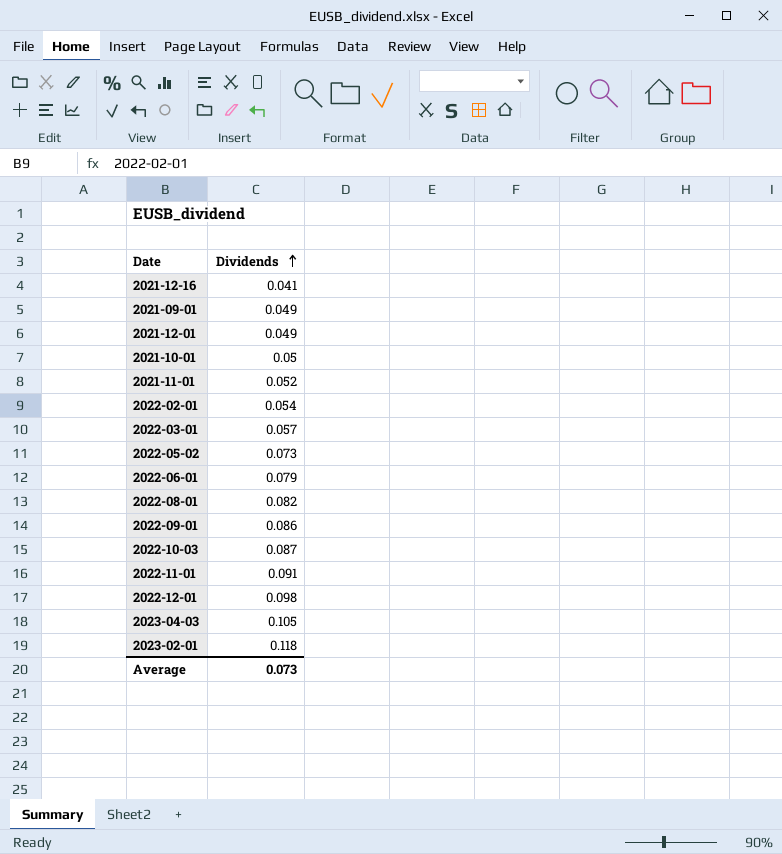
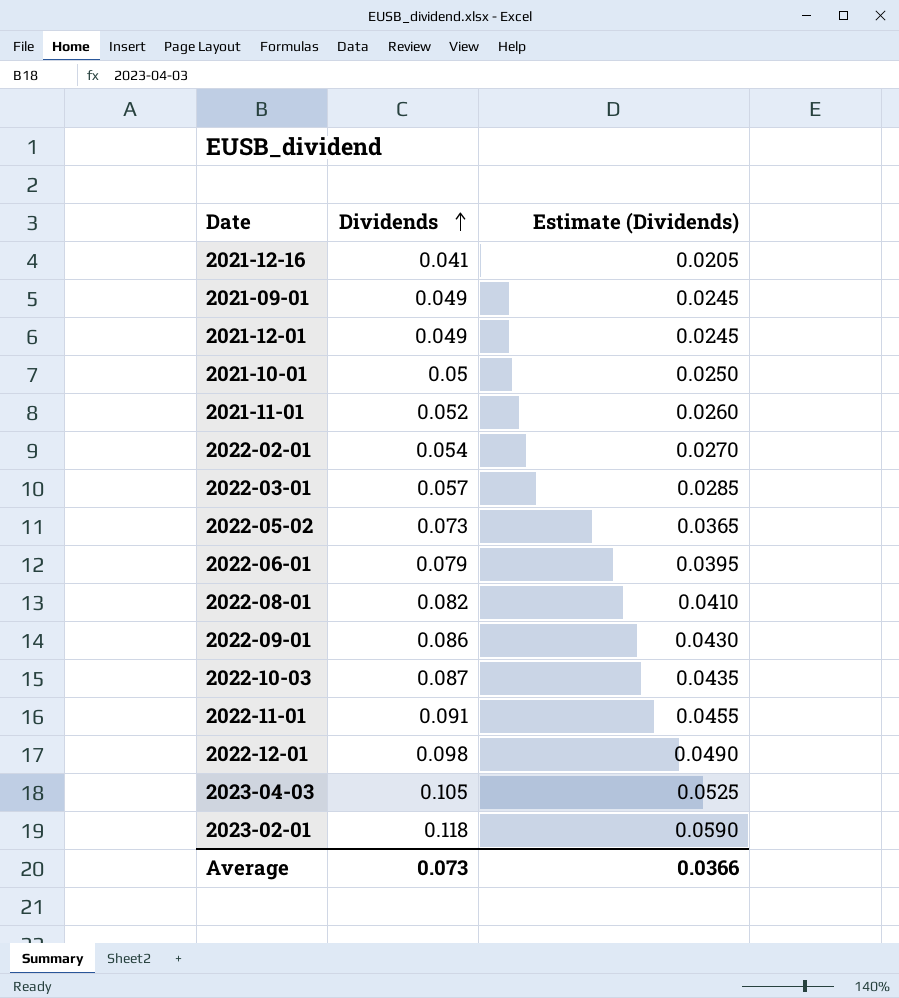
column Estimate (Dividends) | formula: none -> [Dividends] * 0.5

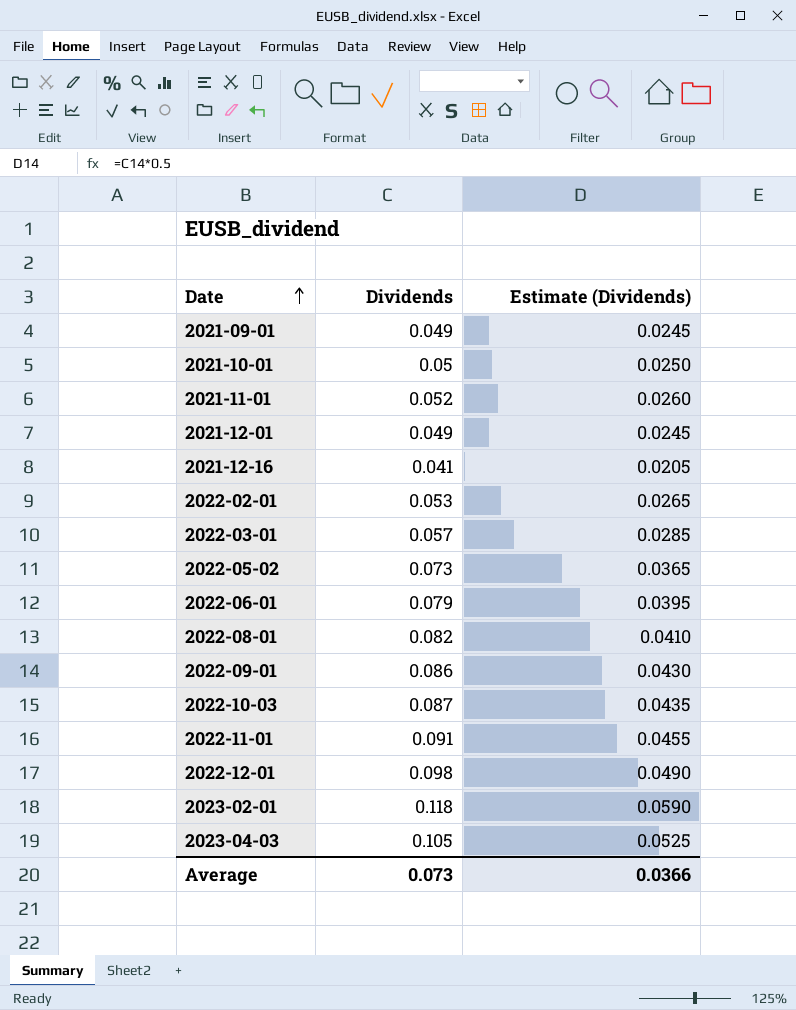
row order: Dividends ascending -> Date ascending
2022-02-01 | Dividends: 0.054 -> 0.053
2022-02-01 | Estimate (Dividends): 0.0270 -> 0.0265

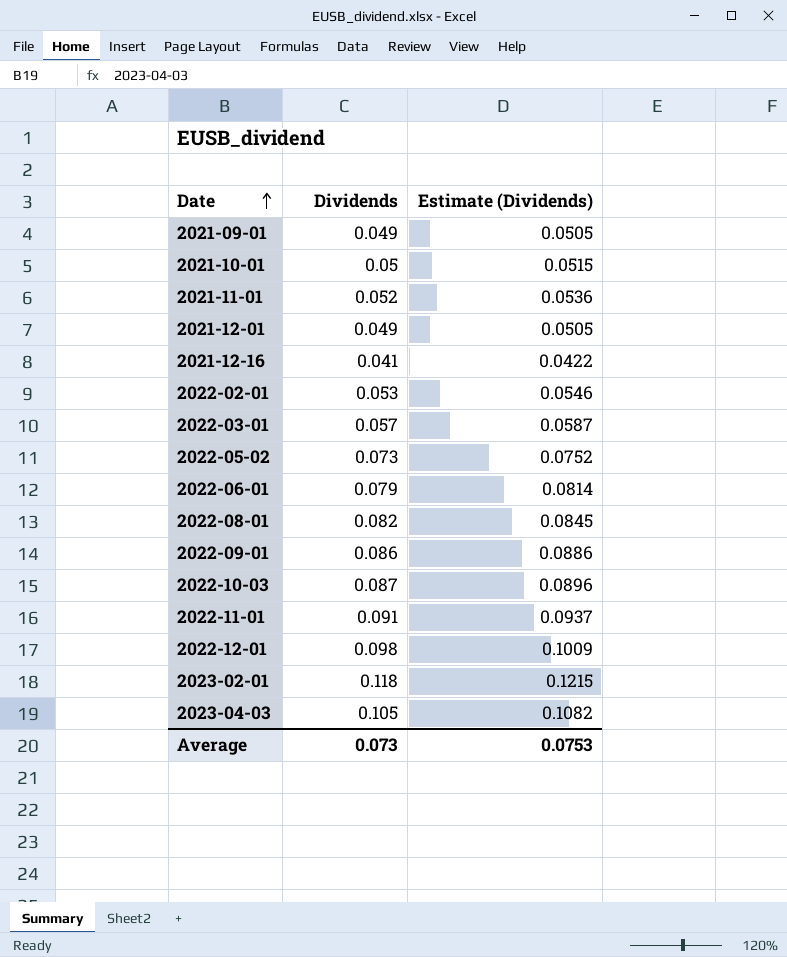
column Estimate (Dividends) | formula: [Dividends] * 0.5 -> [Dividends] * 1.03
Average | Estimate (Dividends): 0.0366 -> 0.0753

